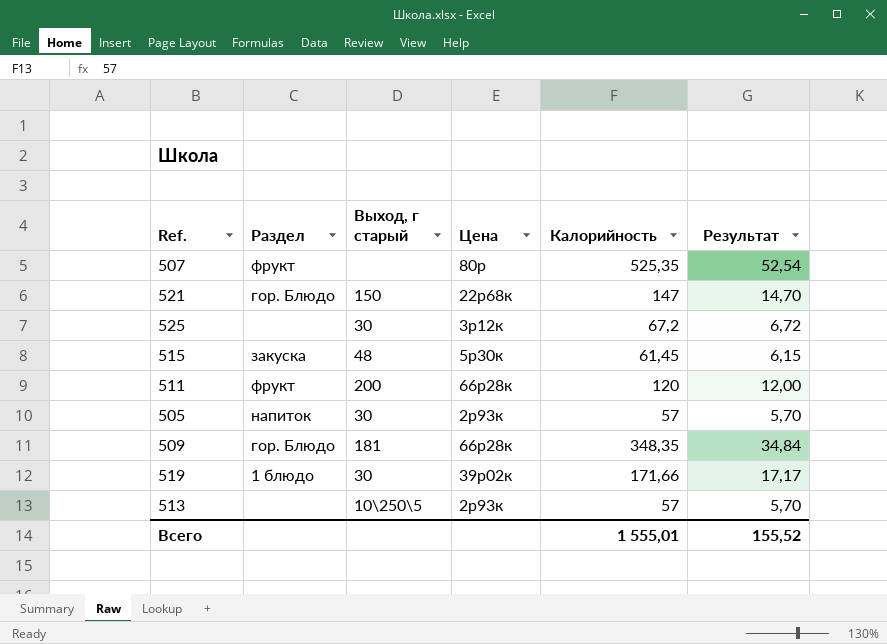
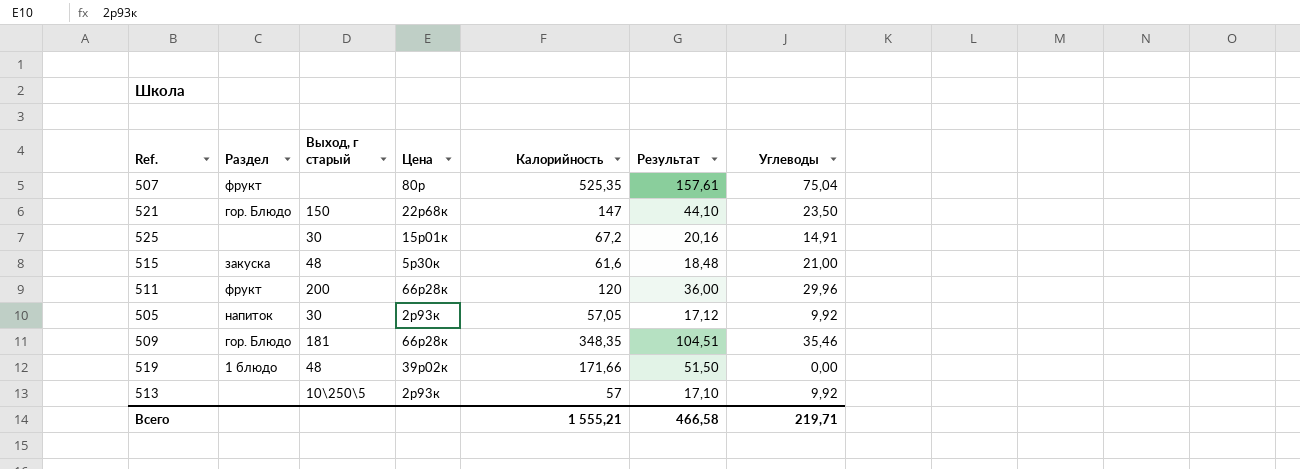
column Результат | formula: [Калорийность] * 0,1 -> [Калорийность] * 0,3
column Углеводы | position: none -> 7
525 | Цена: 3р12к -> 15р01к
515 | Калорийность: 61,45 -> 61,6
505 | Калорийность: 57 -> 57,05
519 | Выход, г старый: 30 -> 48
Всего | Калорийность: 1 555,01 -> 1 555,21
Всего | Результат: 155,52 -> 466,58

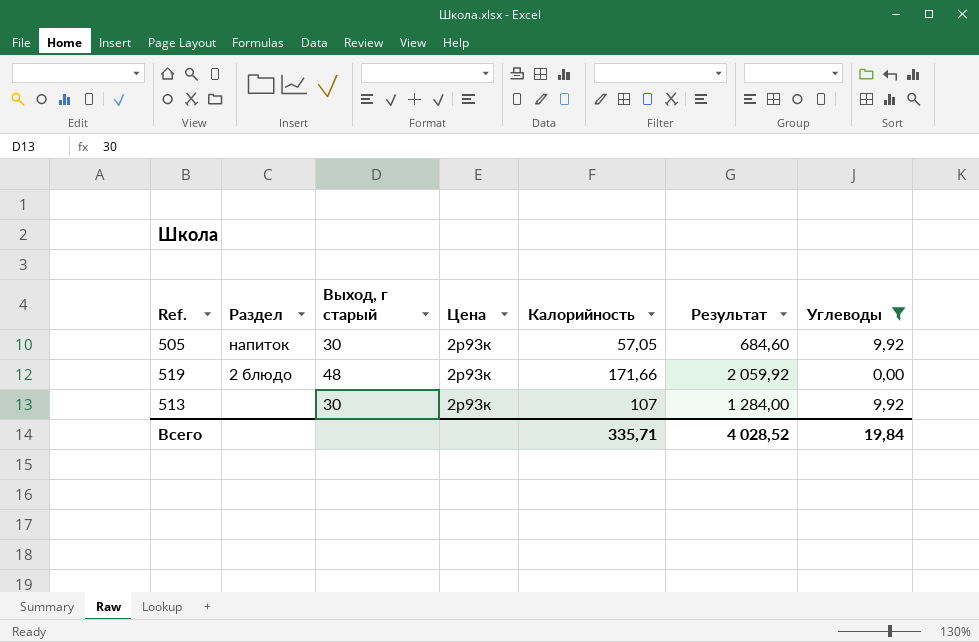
filter: none -> Углеводы <= 9,92
column Результат | formula: [Калорийность] * 0,3 -> [Калорийность] * 12
519 | Раздел: 1 блюдо -> 2 блюдо
519 | Цена: 39р02к -> 2р93к
513 | Выход, г старый: 10\250\5 -> 30
513 | Калорийность: 57 -> 107
Всего | Калорийность: 1 555,21 -> 335,71
Всего | Результат: 466,58 -> 4 028,52
Всего | Углеводы: 219,71 -> 19,84

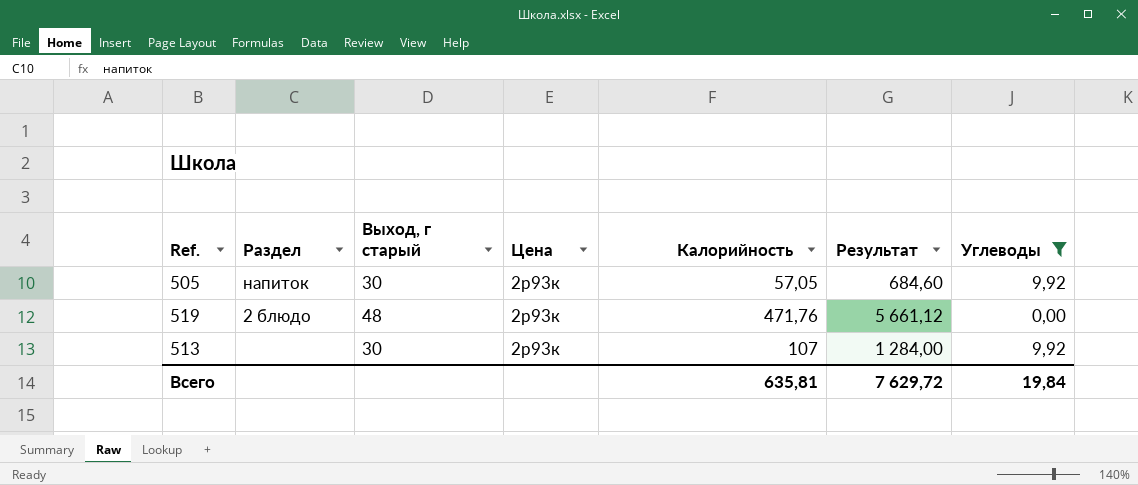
519 | Калорийность: 171,66 -> 471,76
519 | Результат: 2 059,92 -> 5 661,12
Всего | Калорийность: 335,71 -> 635,81
Всего | Результат: 4 028,52 -> 7 629,72

